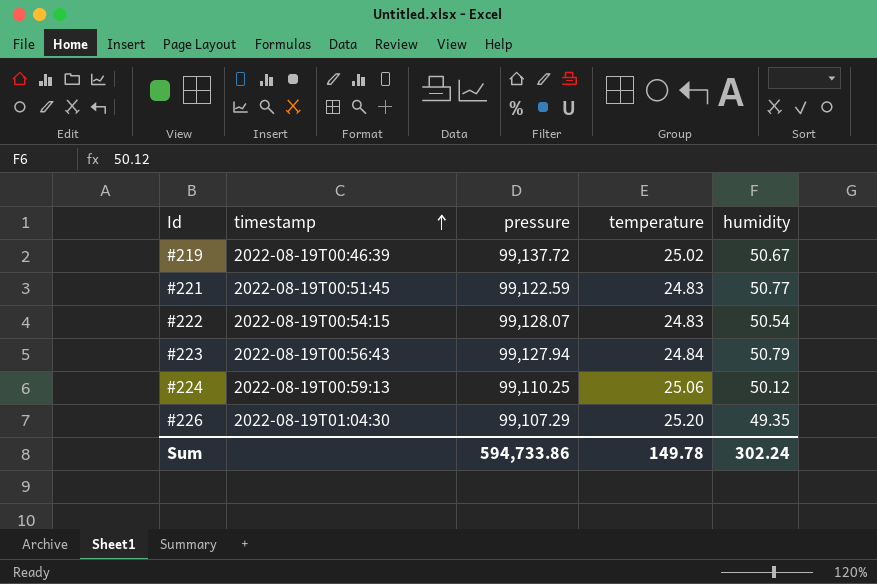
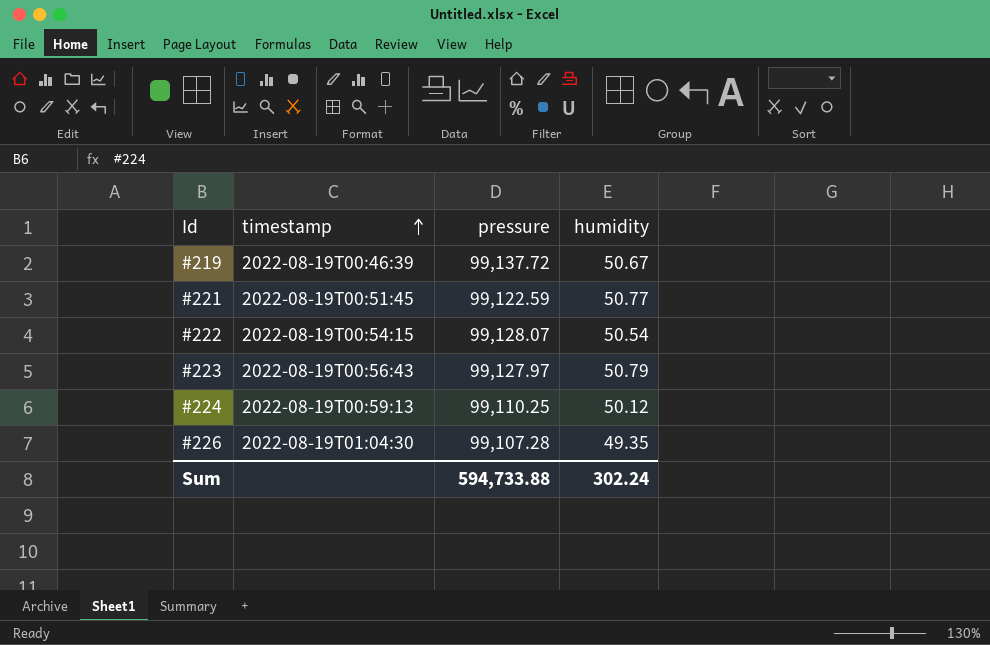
column temperature | position: 4 -> none
#223 | pressure: 99,127.94 -> 99,127.97
#226 | pressure: 99,107.29 -> 99,107.28
Sum | pressure: 594,733.86 -> 594,733.88

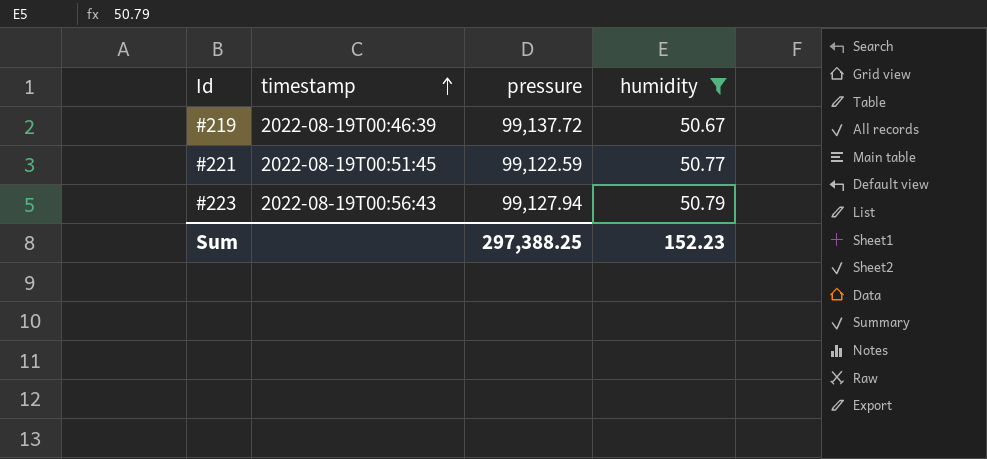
filter: none -> humidity >= 50.67
#223 | pressure: 99,127.97 -> 99,127.94
Sum | pressure: 594,733.88 -> 297,388.25
Sum | humidity: 302.24 -> 152.23

